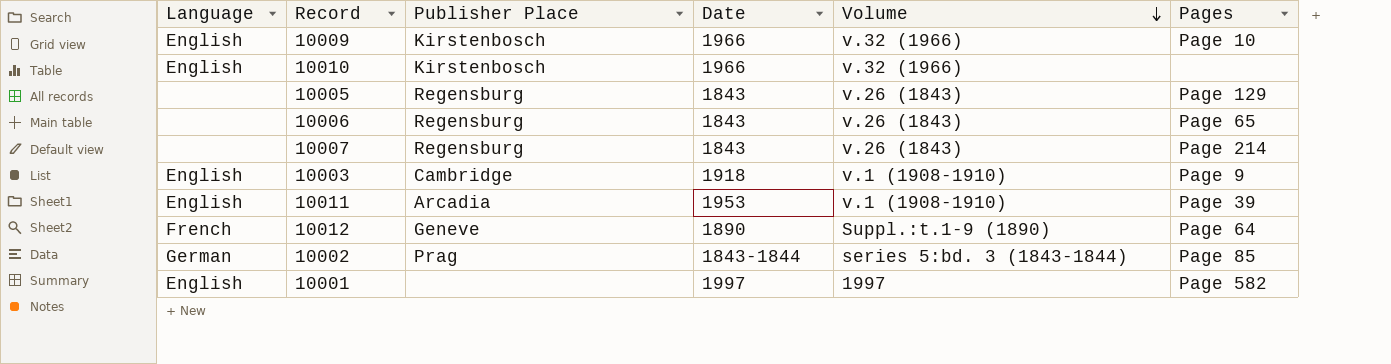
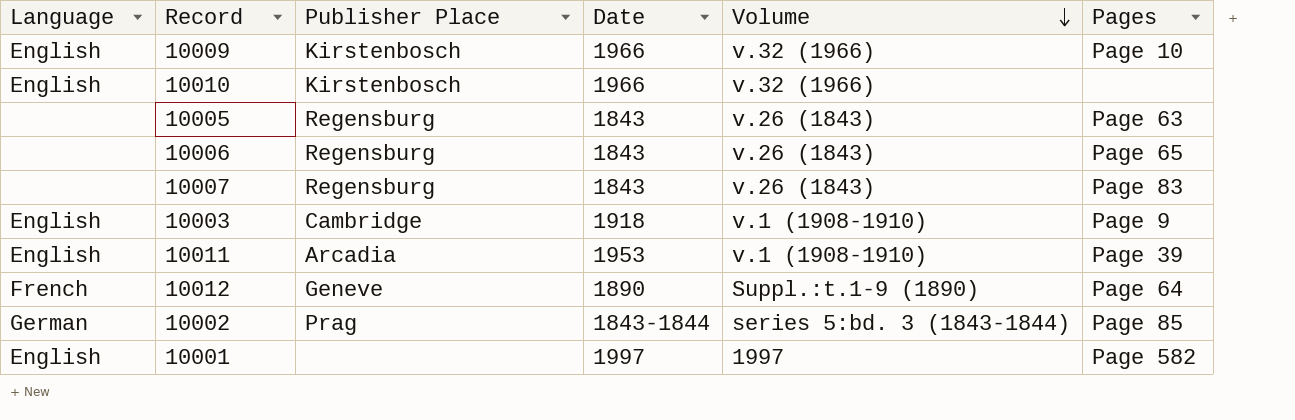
10005 | Pages: Page 129 -> Page 63
10007 | Pages: Page 214 -> Page 83

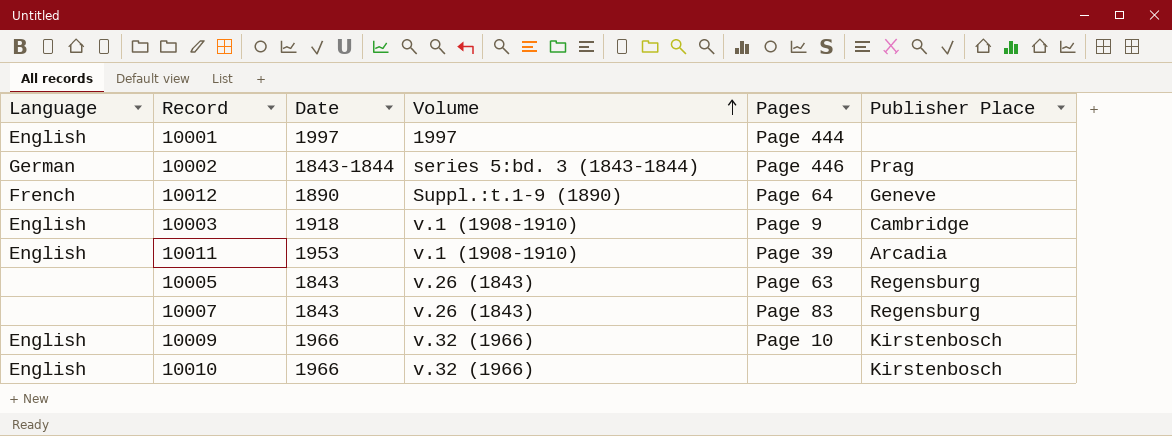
row order: Volume descending -> Volume ascending
column Publisher Place | position: 3 -> 6
row 10006: none | Regensburg | 1843 | v.26 (1843) | Page 65 -> none
10001 | Pages: Page 582 -> Page 444
10002 | Pages: Page 85 -> Page 446

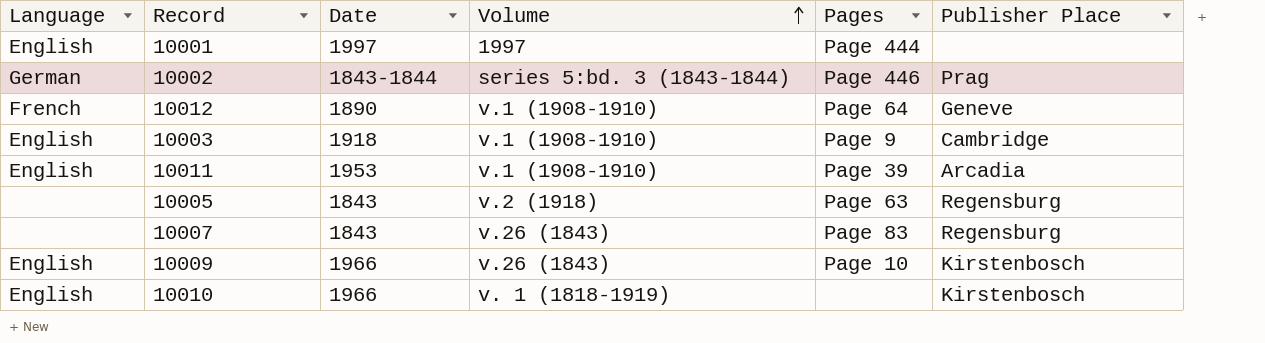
10012 | Volume: Suppl.:t.1-9 (1890) -> v.1 (1908-1910)
10005 | Volume: v.26 (1843) -> v.2 (1918)
10009 | Volume: v.32 (1966) -> v.26 (1843)
10010 | Volume: v.32 (1966) -> v. 1 (1818-1919)

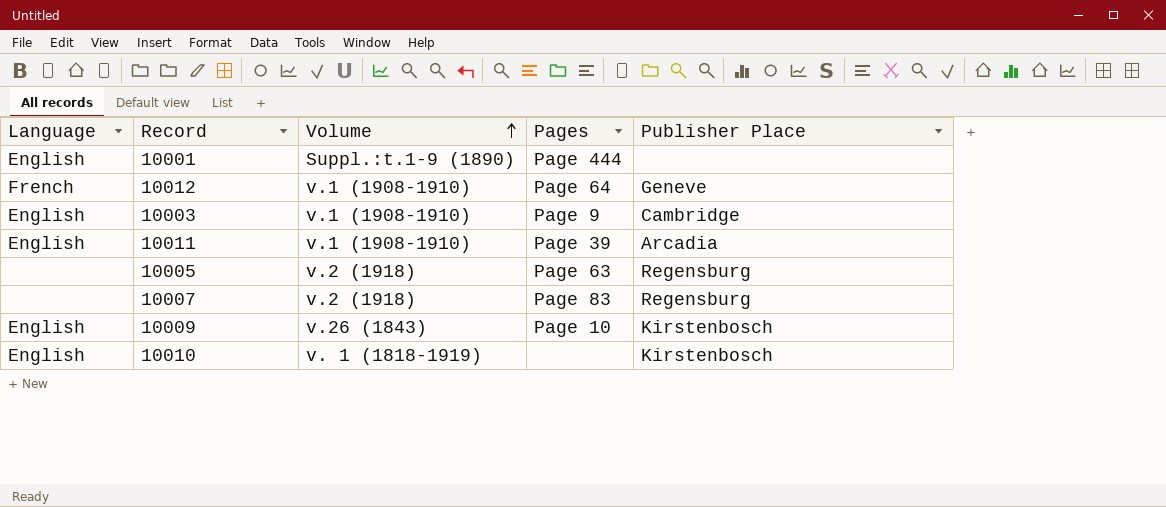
column Date | position: 3 -> none
row 10002: German | 1843-1844 | series 5:bd. 3 (1843-1844) | Page 446 | Prag -> none
10001 | Volume: 1997 -> Suppl.:t.1-9 (1890)
10007 | Volume: v.26 (1843) -> v.2 (1918)

